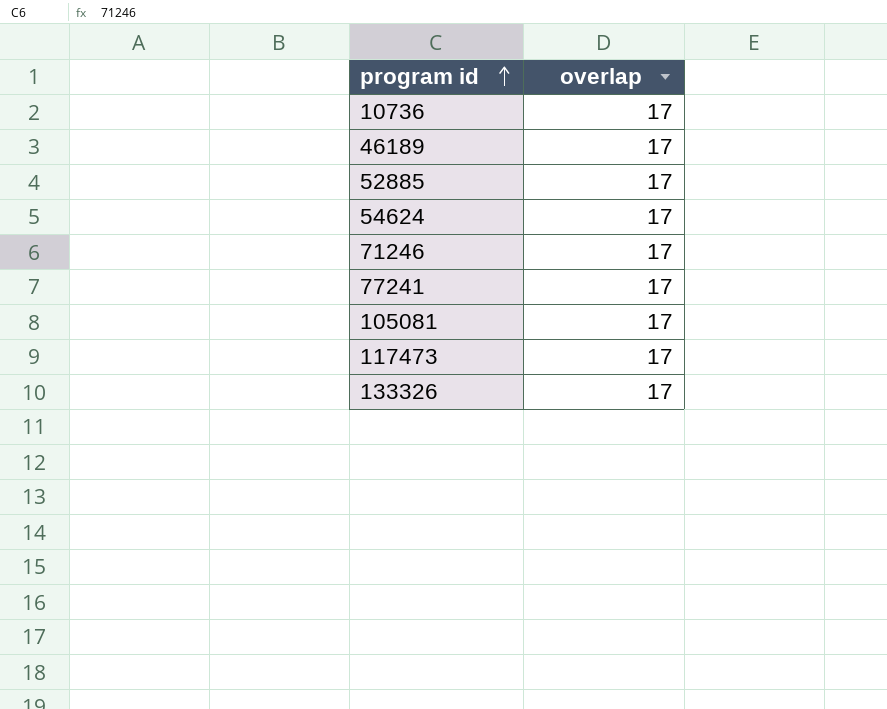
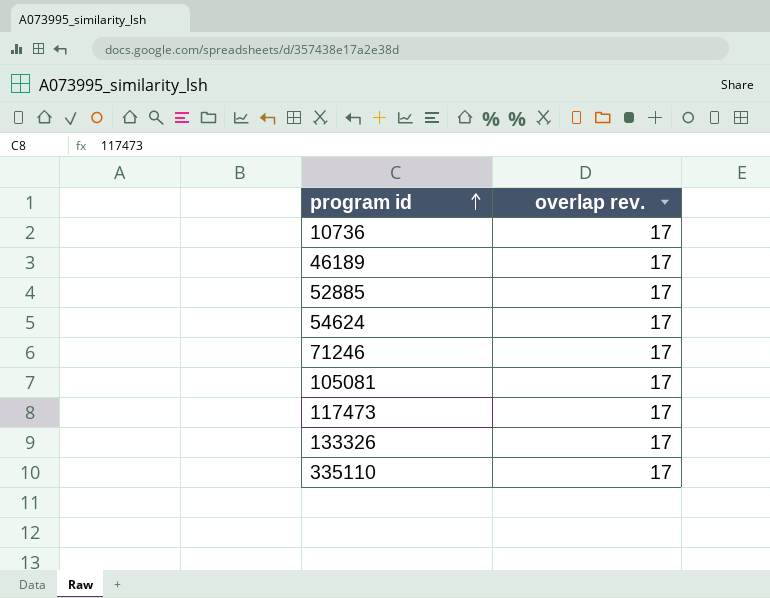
column name: overlap -> overlap rev.
row 77241: 17 -> none
row 335110: none -> 17

